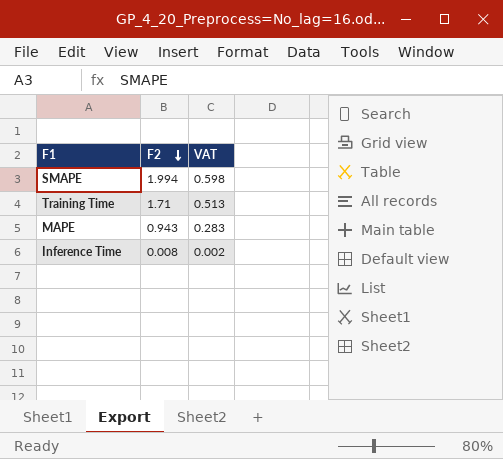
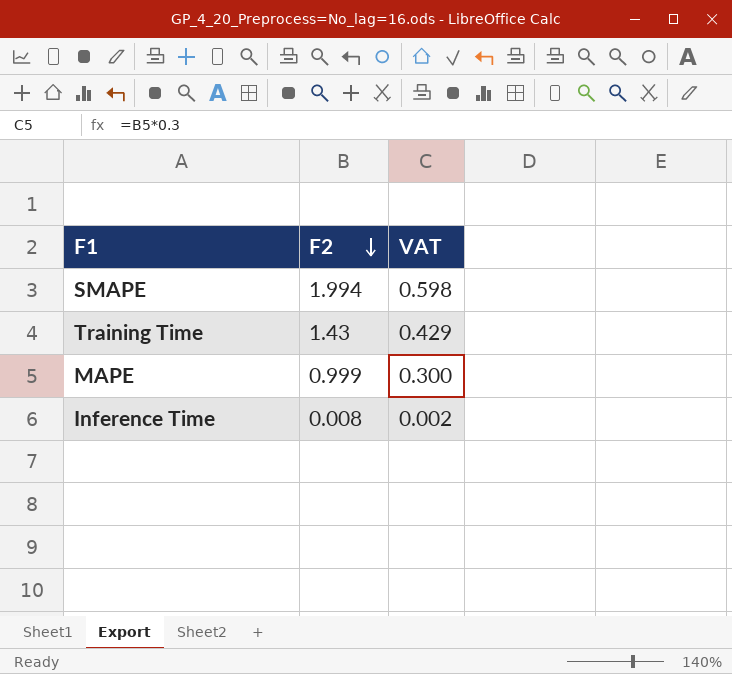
Training Time | F2: 1.71 -> 1.43
Training Time | VAT: 0.513 -> 0.429
MAPE | F2: 0.943 -> 0.999
MAPE | VAT: 0.283 -> 0.300

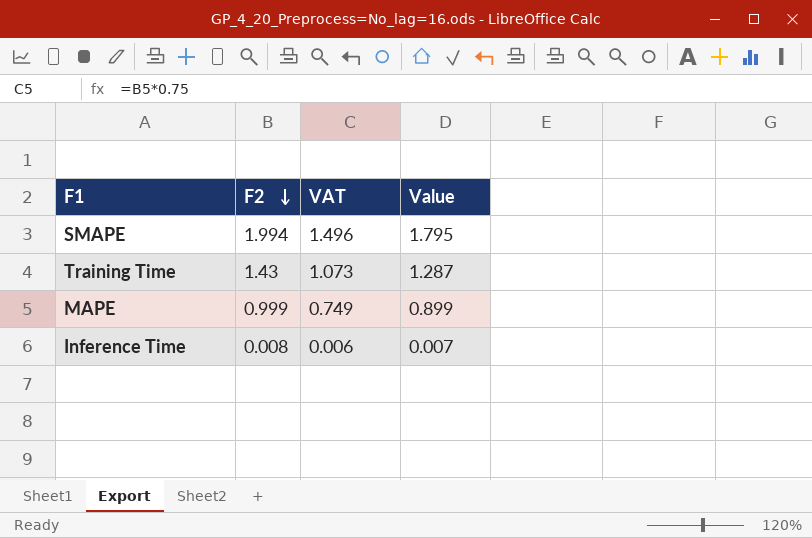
column VAT | formula: [F2] * 0.3 -> [F2] * 0.75
column Value | formula: none -> [F2] * 0.9

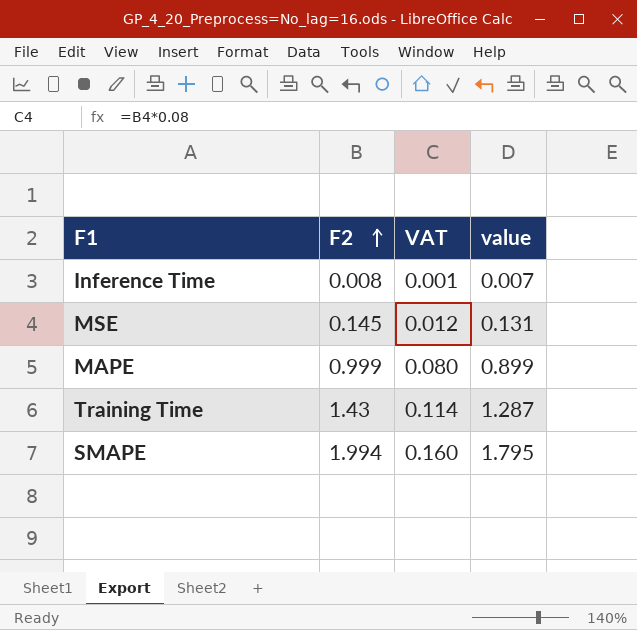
row order: F2 descending -> F2 ascending
column VAT | formula: [F2] * 0.75 -> [F2] * 0.08
column name: Value -> value
row MSE: none -> 0.145 | 0.012 | 0.131

